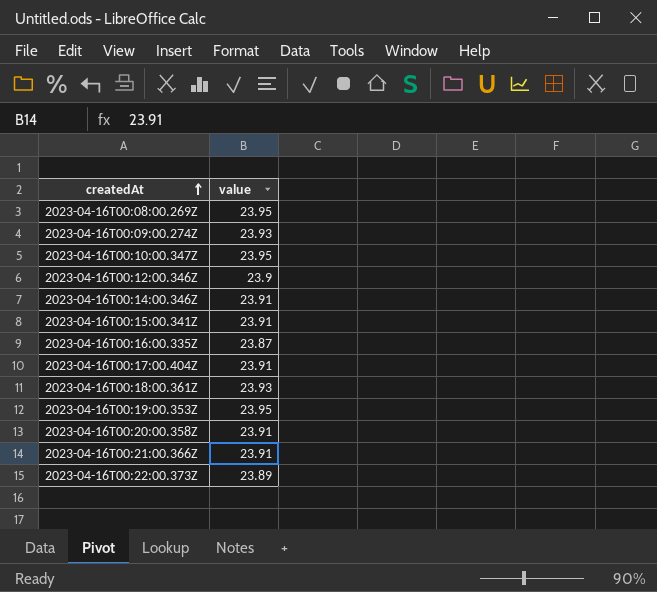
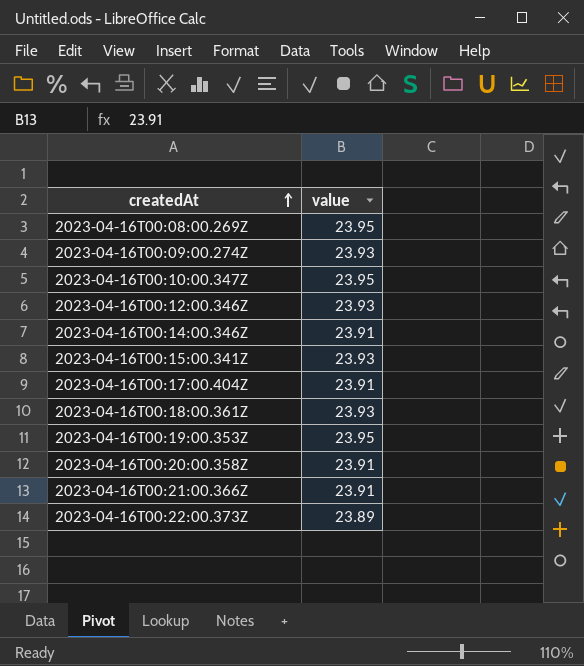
row 2023-04-16T00:16:00.335Z: 23.87 -> none
2023-04-16T00:12:00.346Z | value: 23.9 -> 23.93
2023-04-16T00:15:00.341Z | value: 23.91 -> 23.93

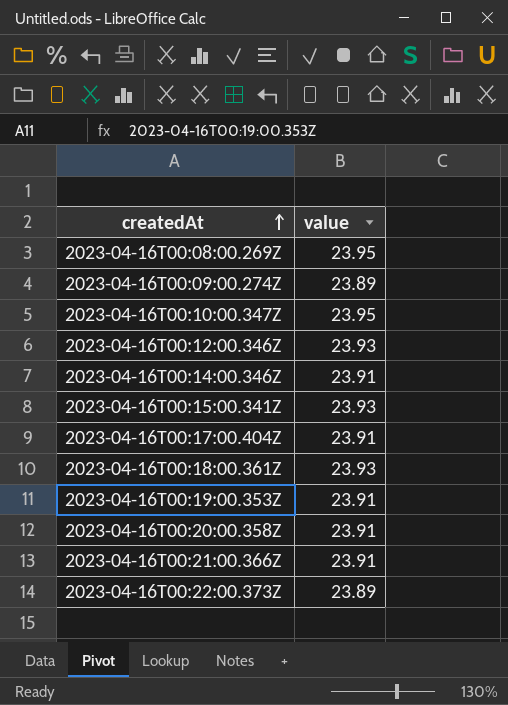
2023-04-16T00:09:00.274Z | value: 23.93 -> 23.89
2023-04-16T00:19:00.353Z | value: 23.95 -> 23.91

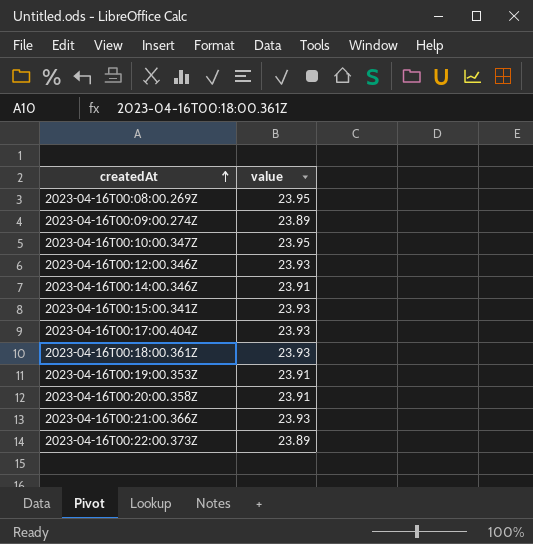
2023-04-16T00:17:00.404Z | value: 23.91 -> 23.93
2023-04-16T00:21:00.366Z | value: 23.91 -> 23.93

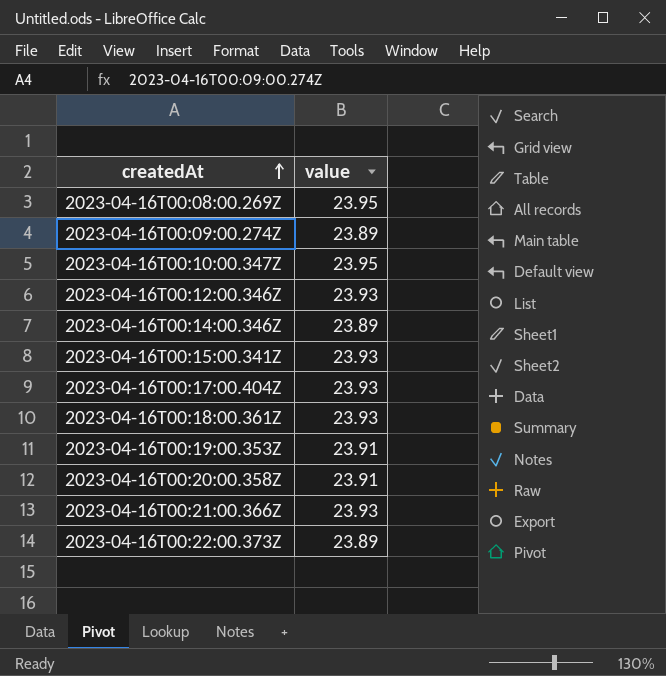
2023-04-16T00:14:00.346Z | value: 23.91 -> 23.89

